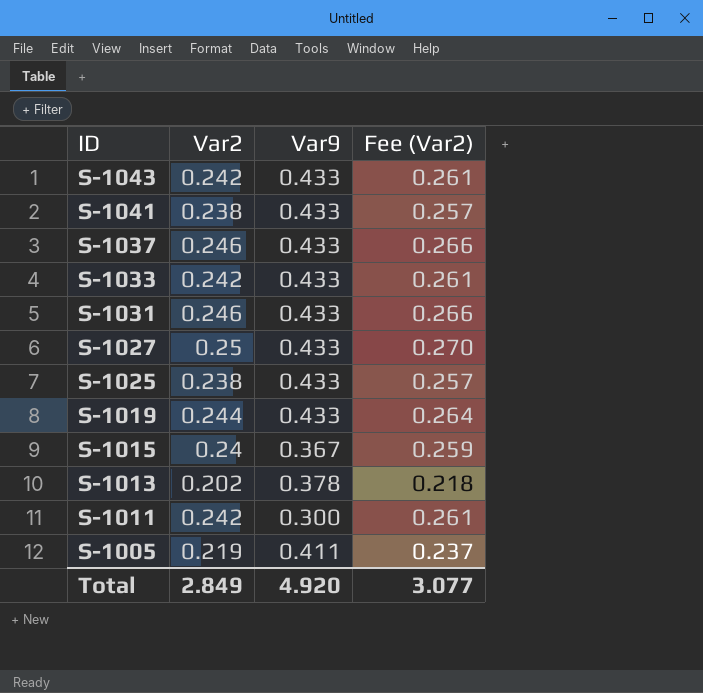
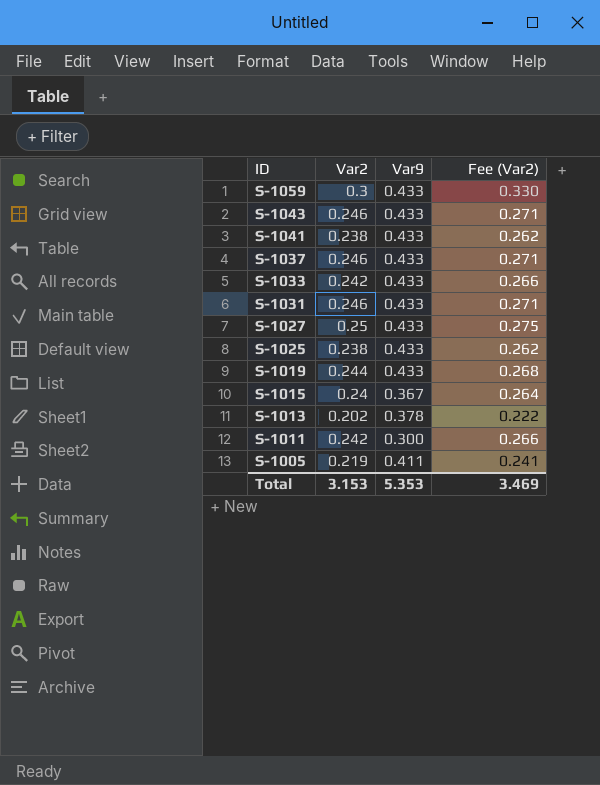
column Fee (Var2) | formula: [Var2] * 1.08 -> [Var2] * 1.1
row S-1059: none -> 0.3 | 0.433 | 0.330
S-1043 | Var2: 0.242 -> 0.246
Total | Var2: 2.849 -> 3.153
Total | Var9: 4.920 -> 5.353
Total | Fee (Var2): 3.077 -> 3.469

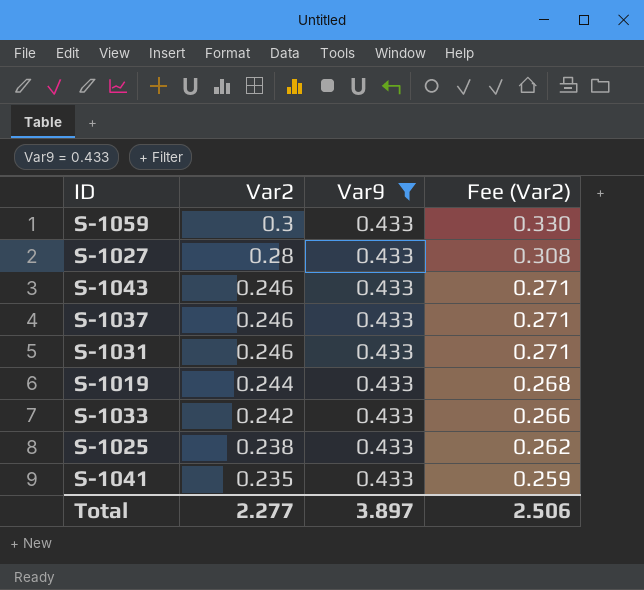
filter: none -> Var9 = 0.433
row order: ID descending -> Var2 descending
S-1027 | Var2: 0.25 -> 0.28
S-1027 | Fee (Var2): 0.275 -> 0.308
S-1041 | Var2: 0.238 -> 0.235
S-1041 | Fee (Var2): 0.262 -> 0.259
Total | Var2: 3.153 -> 2.277
Total | Var9: 5.353 -> 3.897
Total | Fee (Var2): 3.469 -> 2.506

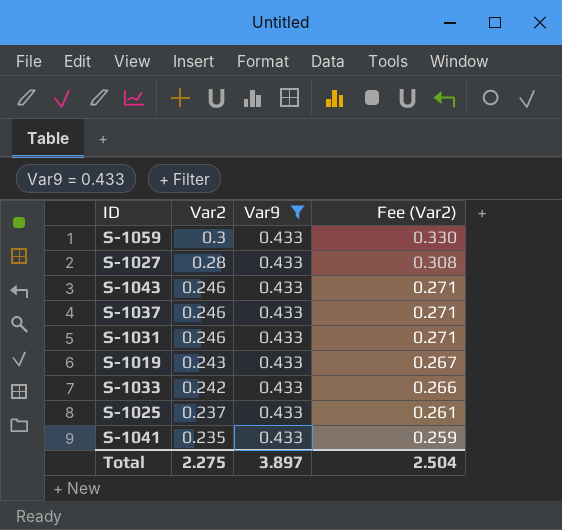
S-1019 | Var2: 0.244 -> 0.243
S-1019 | Fee (Var2): 0.268 -> 0.267
S-1025 | Var2: 0.238 -> 0.237
S-1025 | Fee (Var2): 0.262 -> 0.261
Total | Var2: 2.277 -> 2.275
Total | Fee (Var2): 2.506 -> 2.504

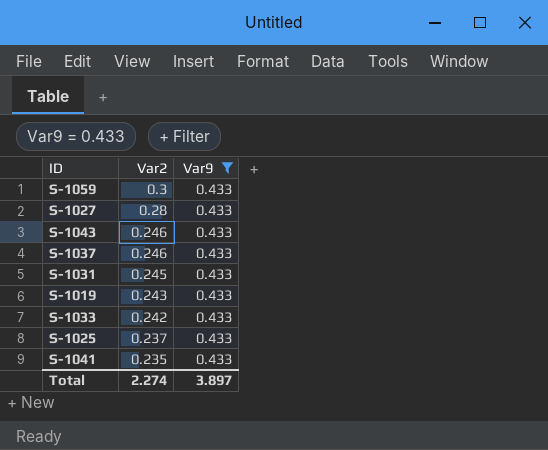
column Fee (Var2) | formula: [Var2] * 1.1 -> none
S-1031 | Var2: 0.246 -> 0.245
Total | Var2: 2.275 -> 2.274

